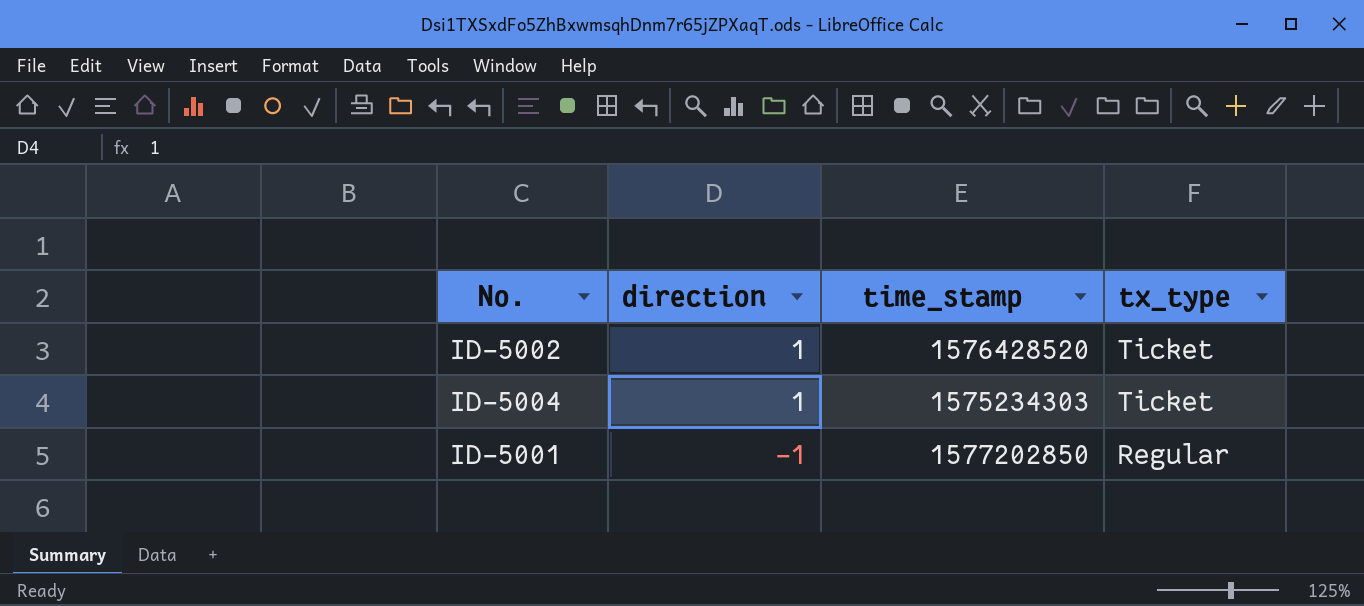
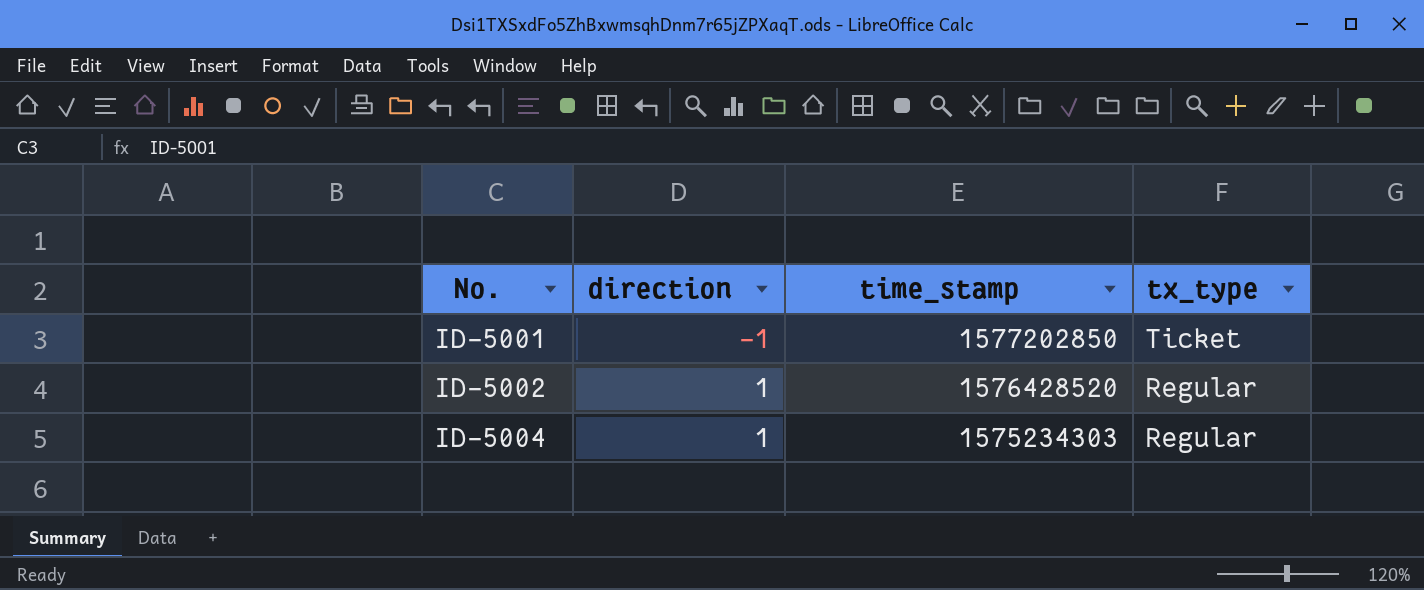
row order: direction descending -> No. ascending
ID-5001 | tx_type: Regular -> Ticket
ID-5002 | tx_type: Ticket -> Regular
ID-5004 | tx_type: Ticket -> Regular

